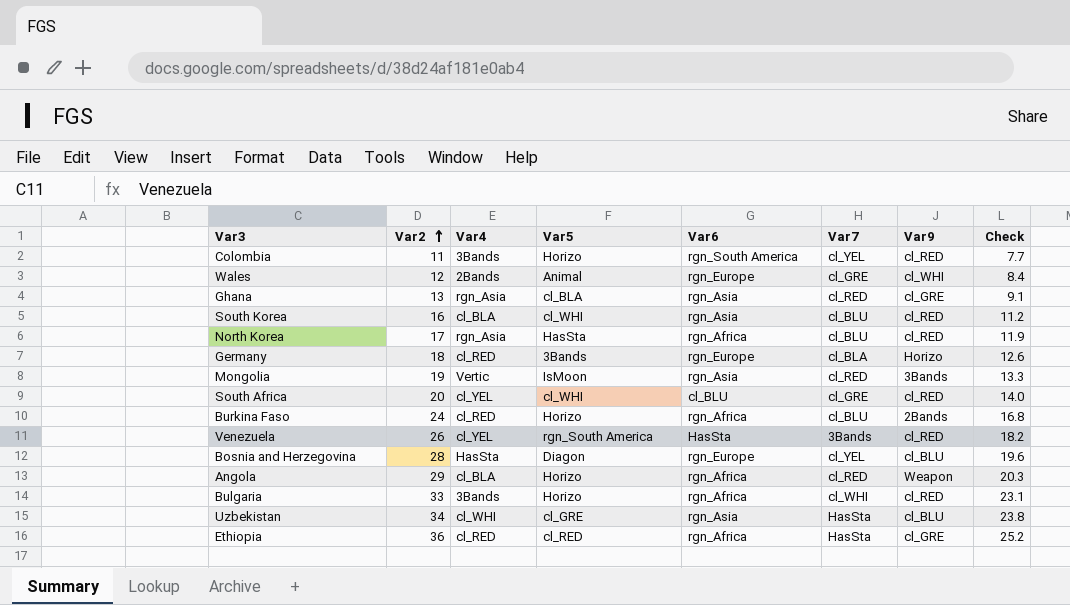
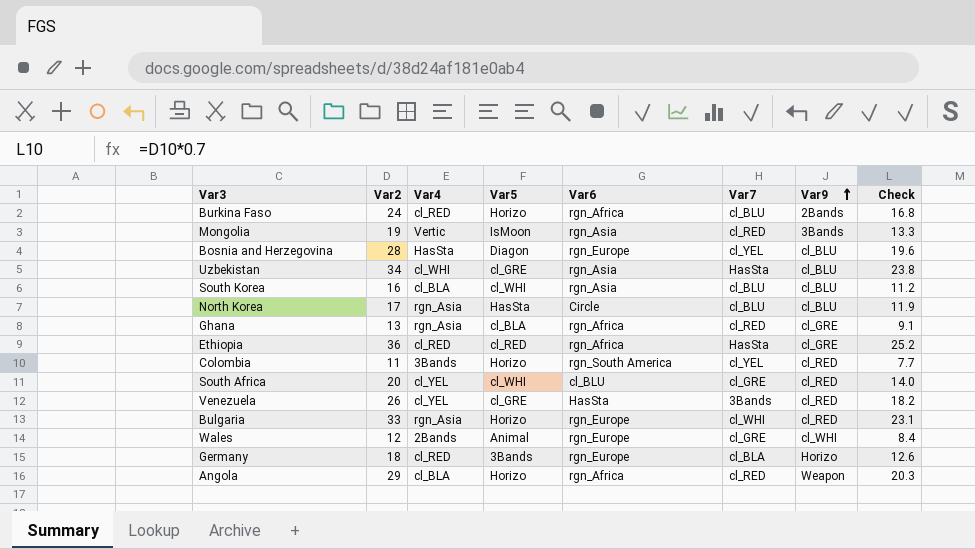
row order: Var2 ascending -> Var9 ascending
South Korea | Var9: cl_RED -> cl_BLU
North Korea | Var6: rgn_Africa -> Circle
North Korea | Var9: cl_RED -> cl_BLU
Ghana | Var6: rgn_Asia -> rgn_Africa
Venezuela | Var5: rgn_South America -> cl_GRE
Bulgaria | Var4: 3Bands -> rgn_Asia
Bulgaria | Var6: rgn_Africa -> rgn_Europe

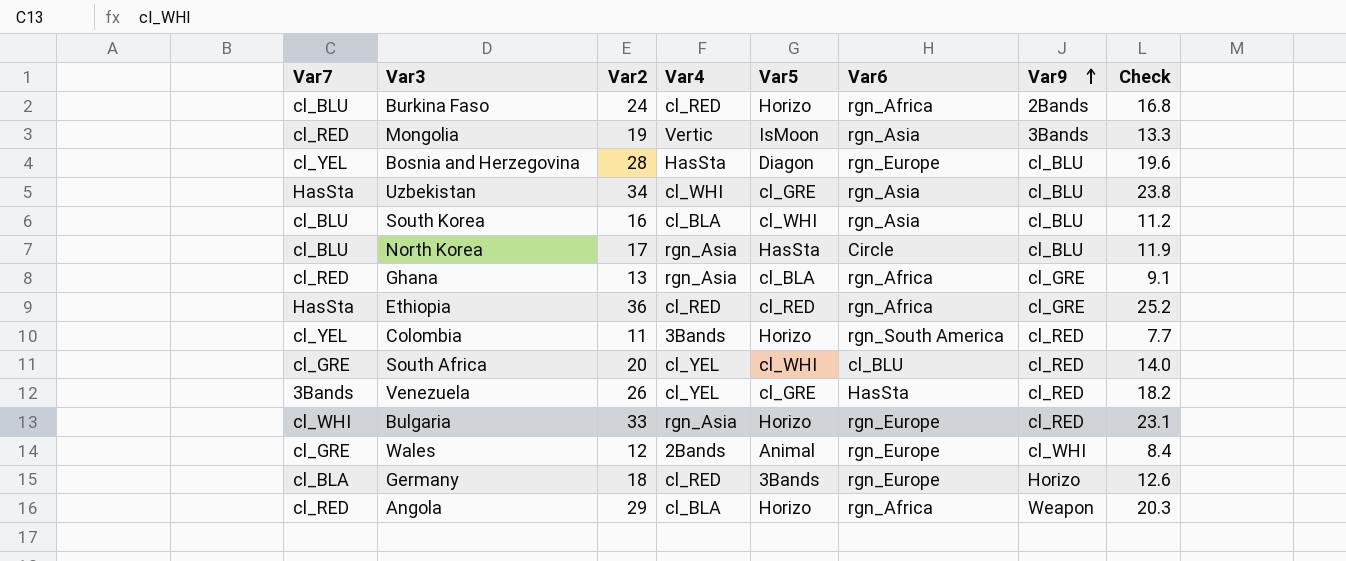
column Var7 | position: 6 -> 1

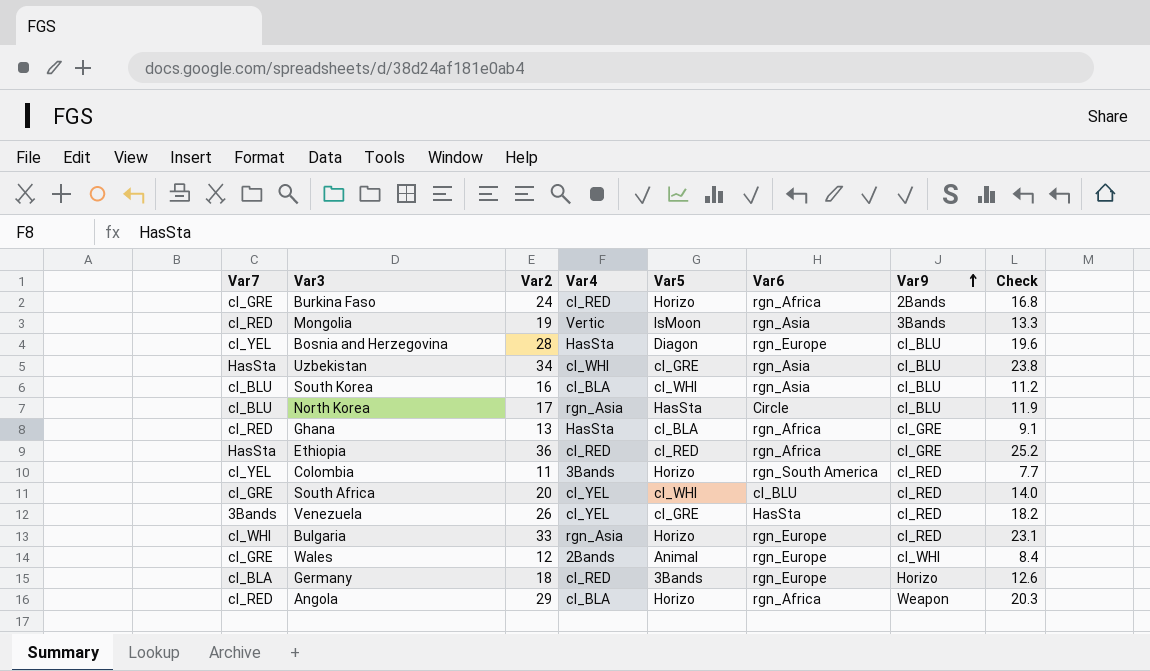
Burkina Faso | Var7: cl_BLU -> cl_GRE
Ghana | Var4: rgn_Asia -> HasSta

